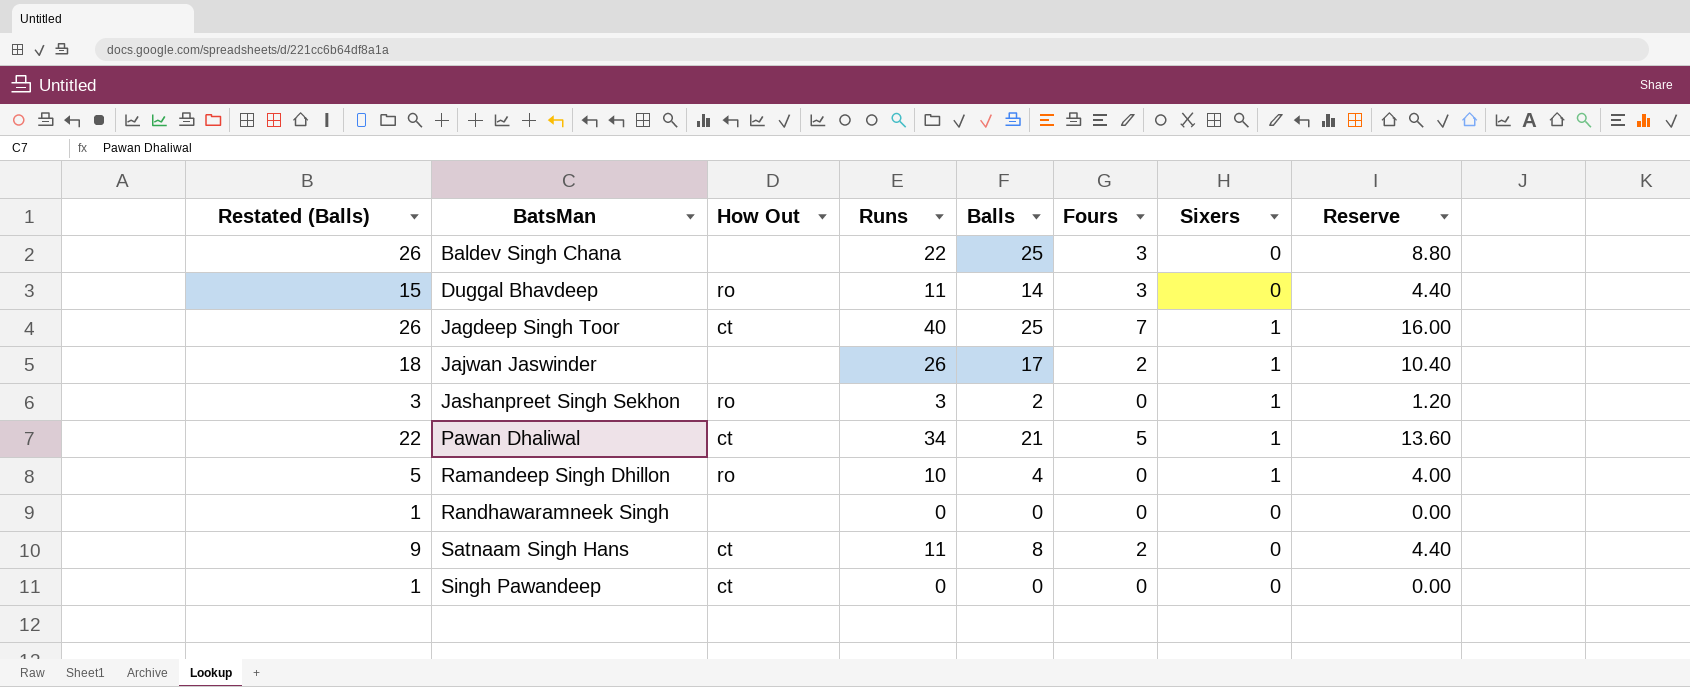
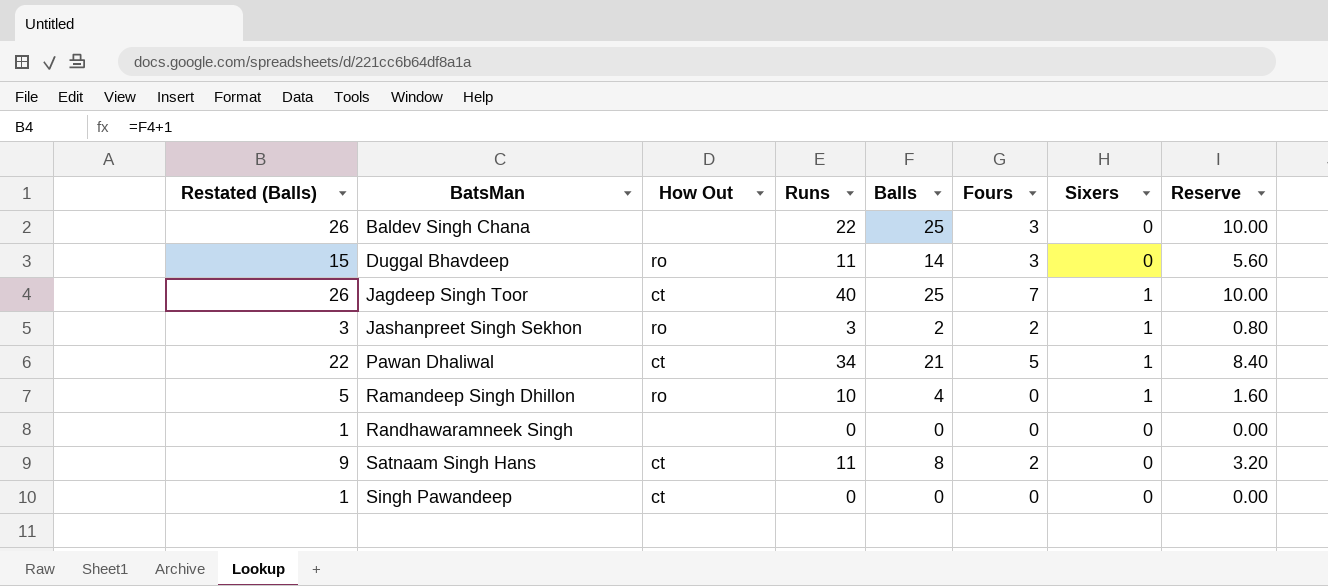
column Reserve | formula: [Runs] * 0.4 -> [Balls] * 0.4
row Jajwan Jaswinder: 18 | none | 26 | 17 | 2 | 1 | 10.40 -> none
Jashanpreet Singh Sekhon | Fours: 0 -> 2

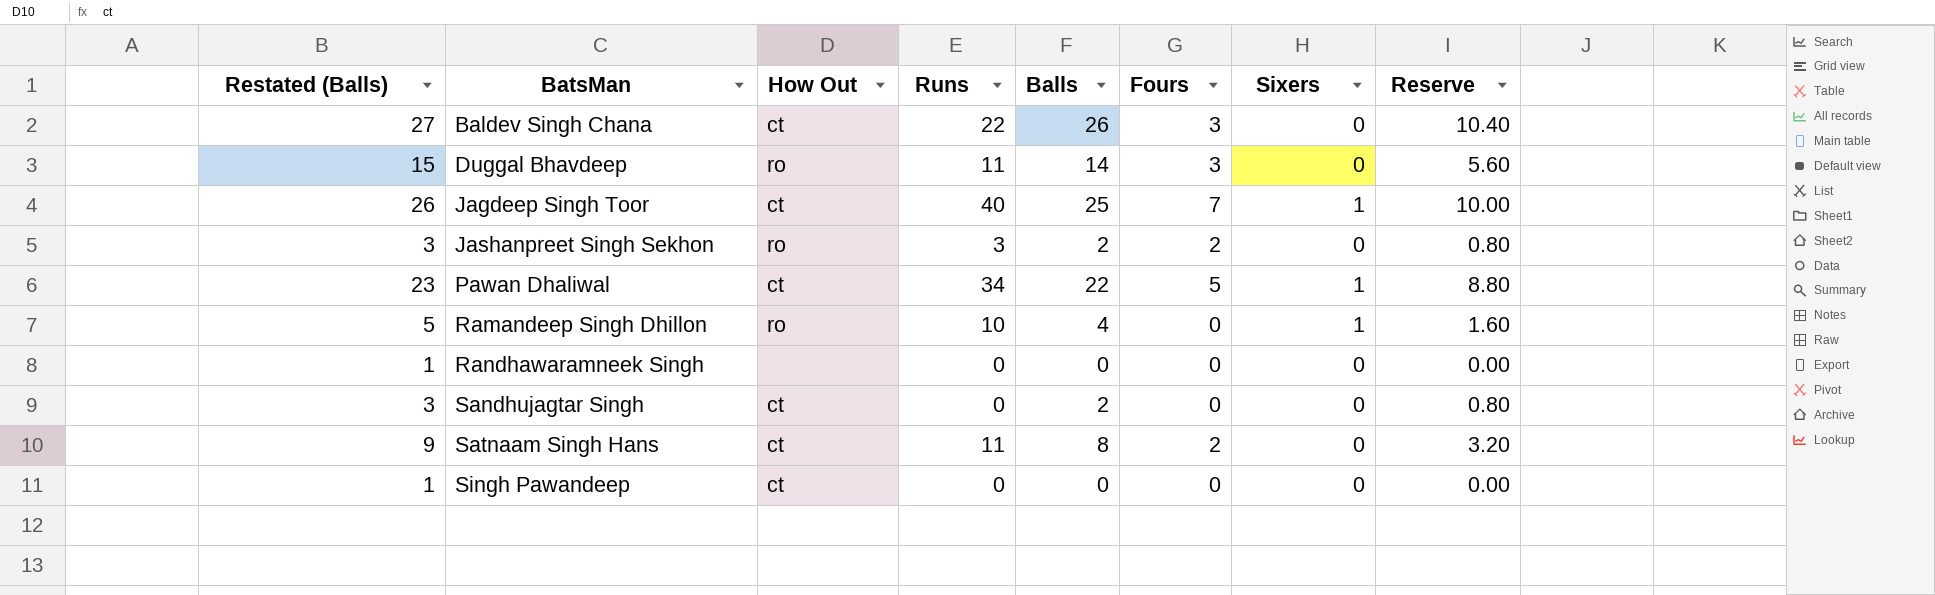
Baldev Singh Chana | Restated (Balls): 26 -> 27
Baldev Singh Chana | How Out: none -> ct
Baldev Singh Chana | Balls: 25 -> 26
Baldev Singh Chana | Reserve: 10.00 -> 10.40
Jashanpreet Singh Sekhon | Sixers: 1 -> 0
Pawan Dhaliwal | Restated (Balls): 22 -> 23
Pawan Dhaliwal | Balls: 21 -> 22
Pawan Dhaliwal | Reserve: 8.40 -> 8.80
row Sandhujagtar Singh: none -> 3 | ct | 0 | 2 | 0 | 0 | 0.80

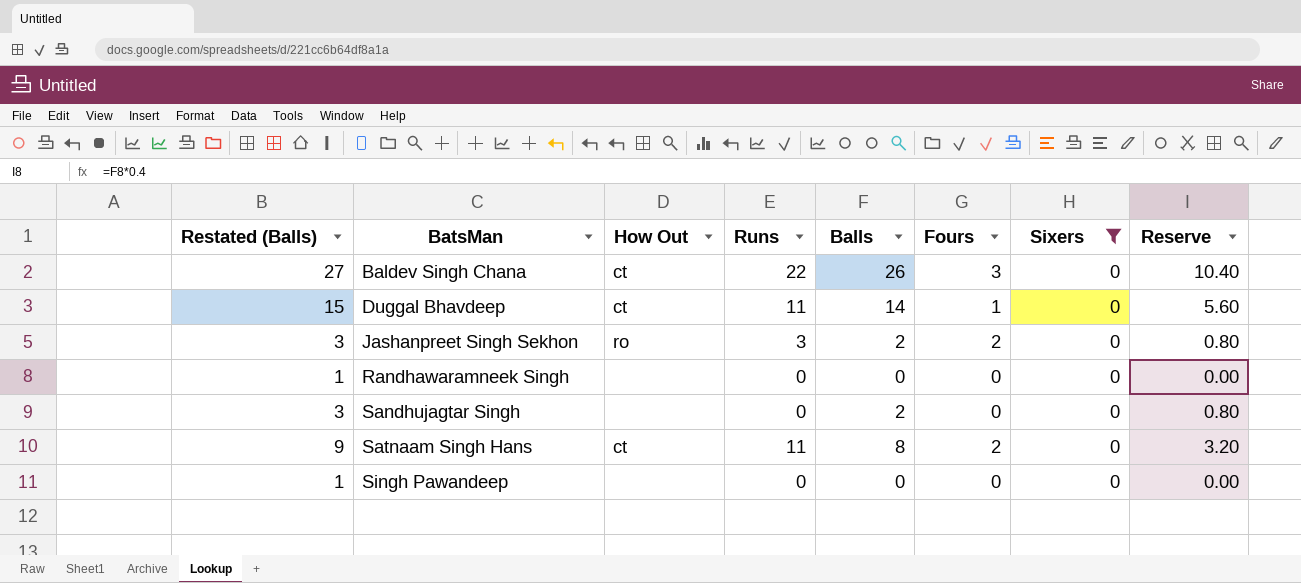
filter: none -> Sixers = 0
Duggal Bhavdeep | How Out: ro -> ct
Duggal Bhavdeep | Fours: 3 -> 1
Sandhujagtar Singh | How Out: ct -> none
Singh Pawandeep | How Out: ct -> none

